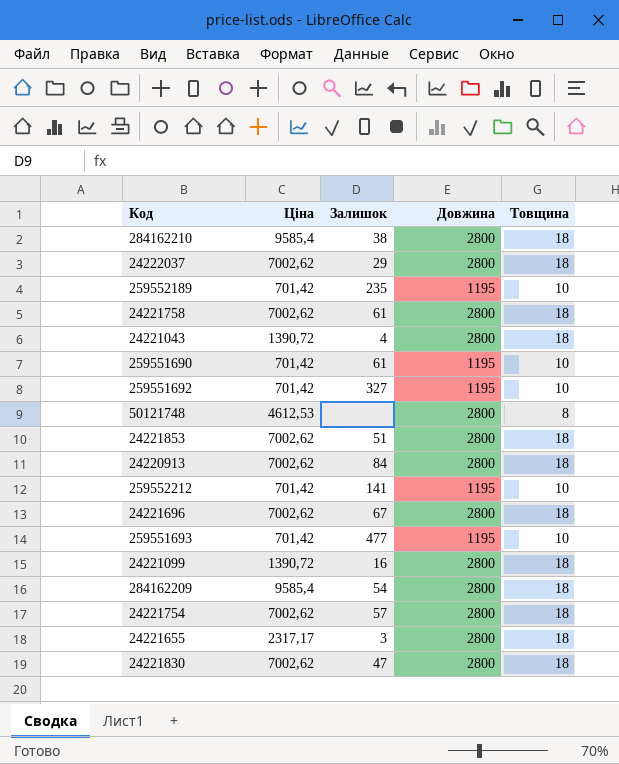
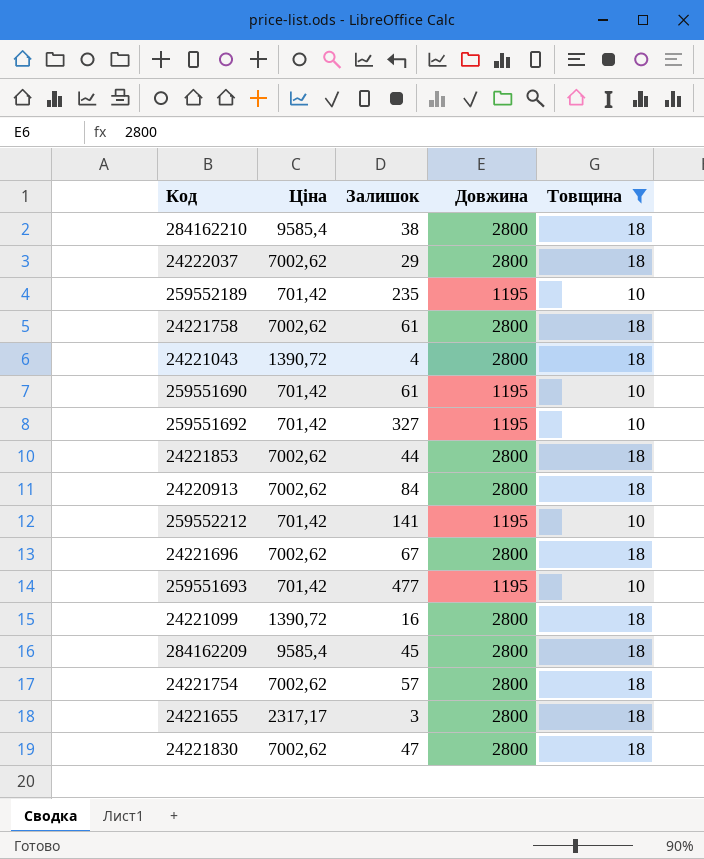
filter: none -> Товщина != 8
24221853 | Залишок: 51 -> 44
284162209 | Залишок: 54 -> 45

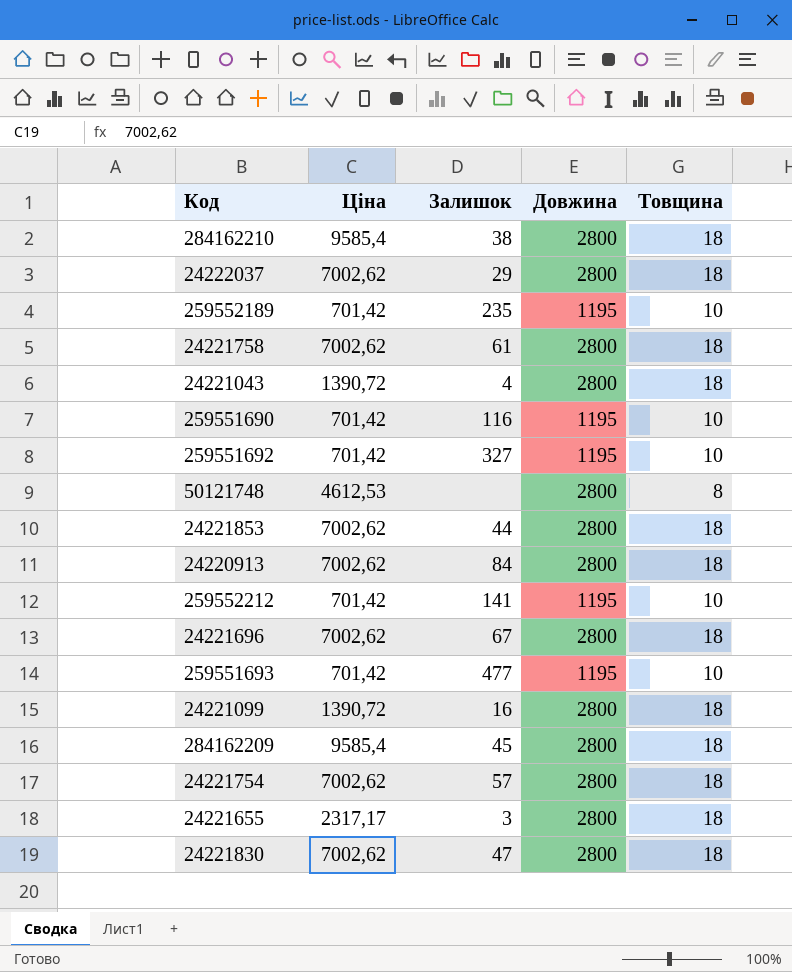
filter: Товщина != 8 -> none
259551690 | Залишок: 61 -> 116

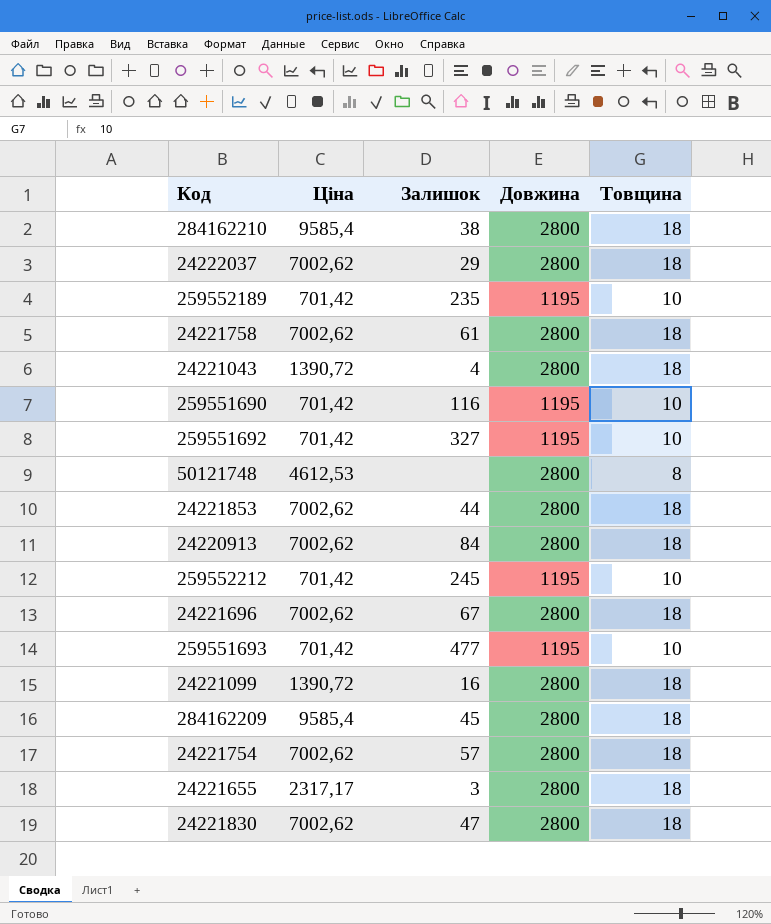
259552212 | Залишок: 141 -> 245

